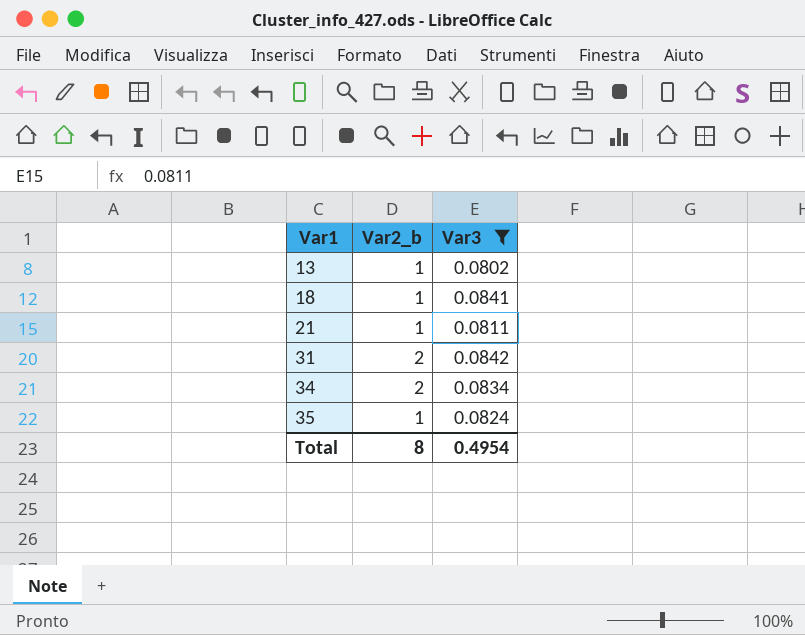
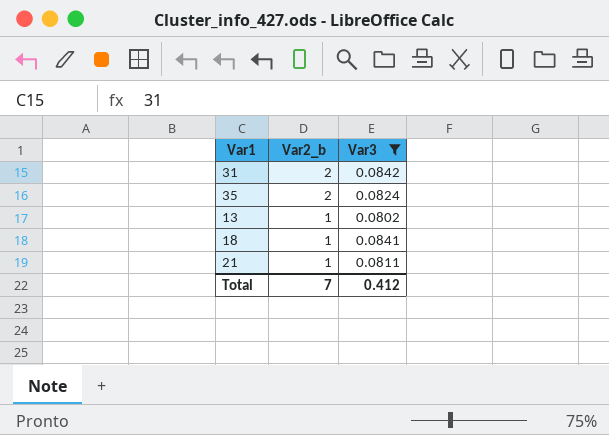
row order: Var1 ascending -> Var2_b descending
row 34: 2 | 0.0834 -> none
35 | Var2_b: 1 -> 2
Total | Var2_b: 8 -> 7
Total | Var3: 0.4954 -> 0.412

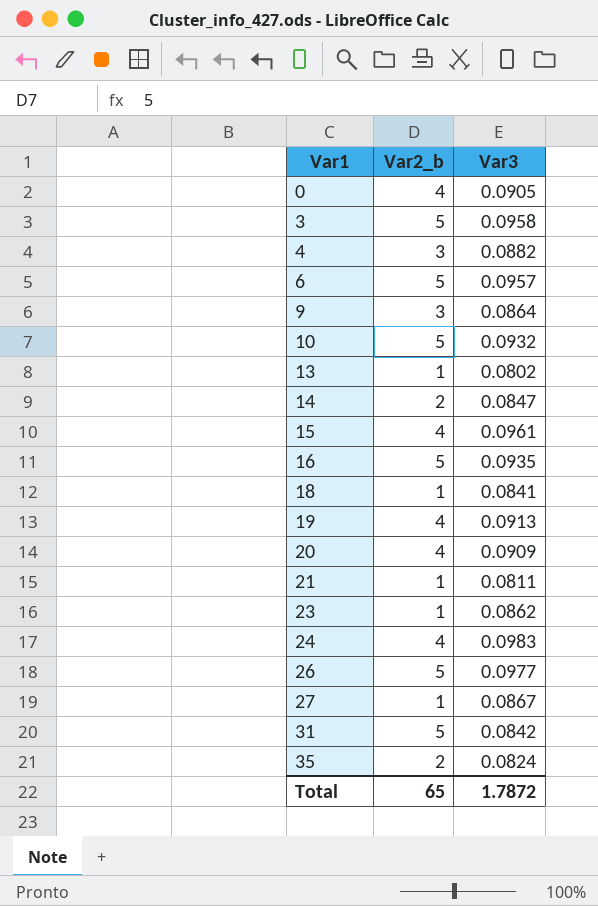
filter: Var3 <= 0.0842 -> none
row order: Var2_b descending -> Var1 ascending
31 | Var2_b: 2 -> 5
Total | Var2_b: 7 -> 65
Total | Var3: 0.412 -> 1.7872

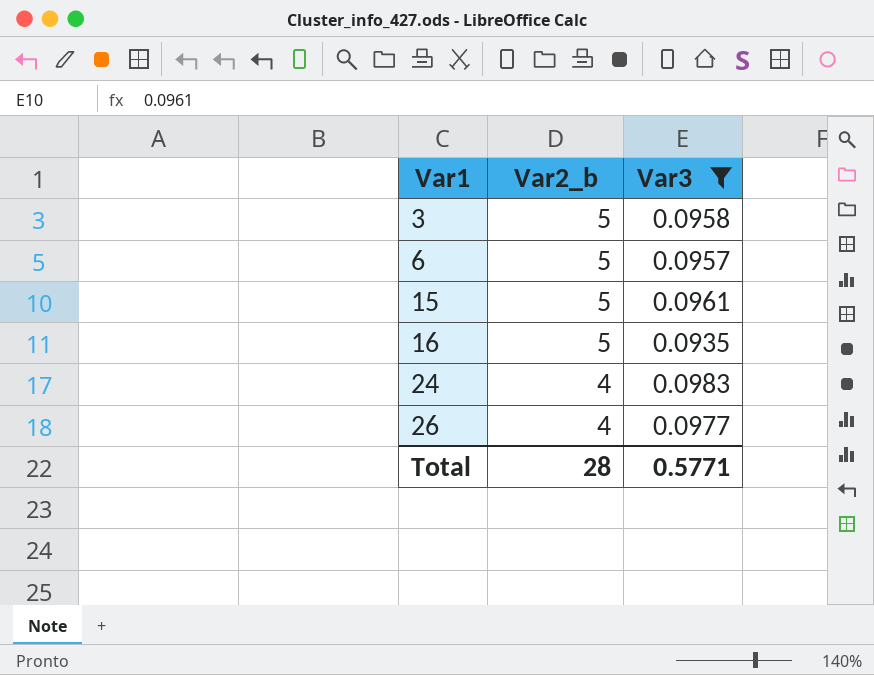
filter: none -> Var3 >= 0.0935
15 | Var2_b: 4 -> 5
26 | Var2_b: 5 -> 4
Total | Var2_b: 65 -> 28
Total | Var3: 1.7872 -> 0.5771

